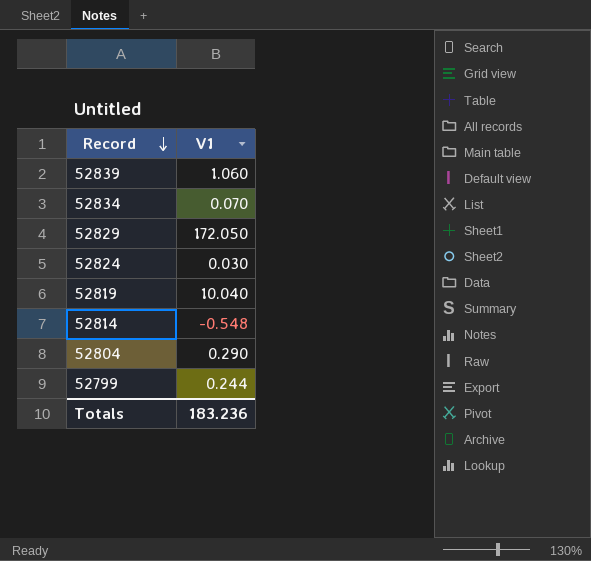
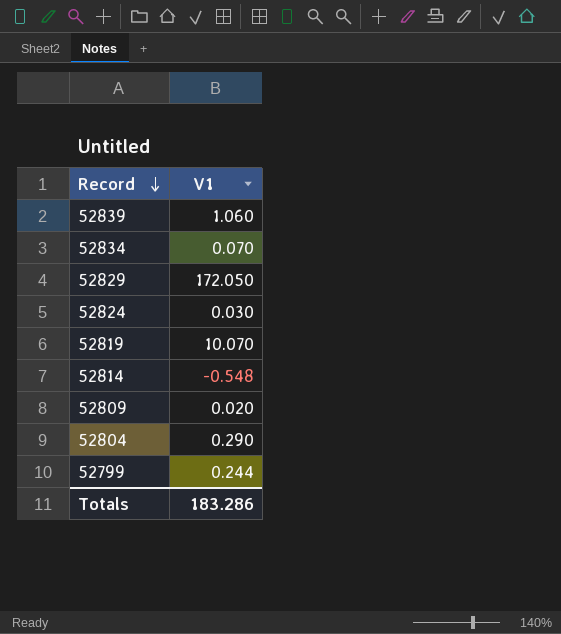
52819 | V1: 10.040 -> 10.070
row 52809: none -> 0.020
Totals | V1: 183.236 -> 183.286

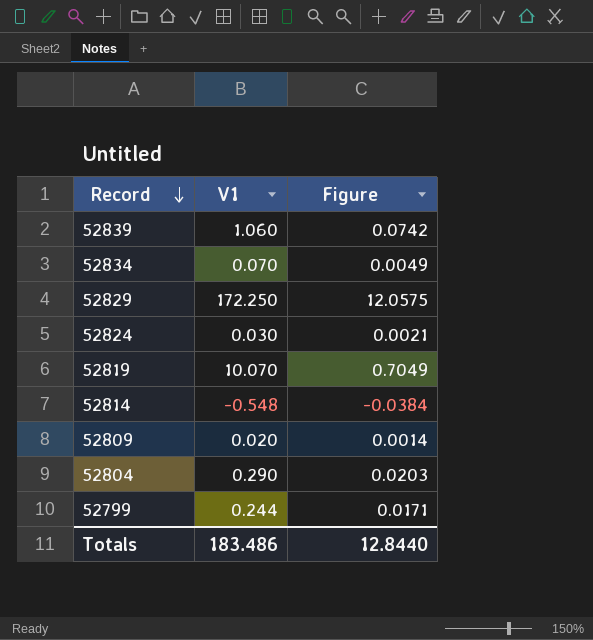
column Figure | formula: none -> [V1] * 0.07
52829 | V1: 172.050 -> 172.250
Totals | V1: 183.286 -> 183.486

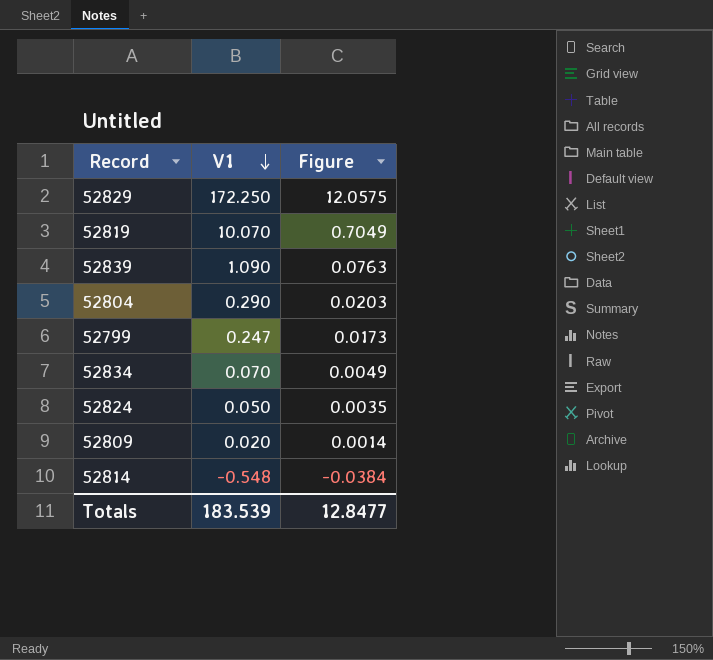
row order: Record descending -> V1 descending
52839 | V1: 1.060 -> 1.090
52839 | Figure: 0.0742 -> 0.0763
52799 | V1: 0.244 -> 0.247
52799 | Figure: 0.0171 -> 0.0173
52824 | V1: 0.030 -> 0.050
52824 | Figure: 0.0021 -> 0.0035
Totals | V1: 183.486 -> 183.539
Totals | Figure: 12.8440 -> 12.8477

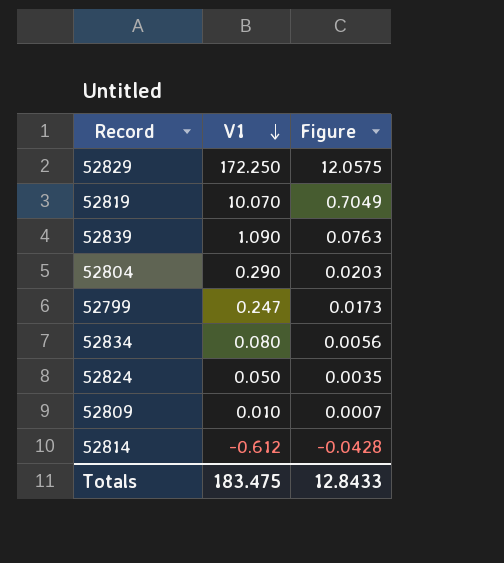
52834 | V1: 0.070 -> 0.080
52834 | Figure: 0.0049 -> 0.0056
52809 | V1: 0.020 -> 0.010
52809 | Figure: 0.0014 -> 0.0007
52814 | V1: -0.548 -> -0.612
52814 | Figure: -0.0384 -> -0.0428
Totals | V1: 183.539 -> 183.475
Totals | Figure: 12.8477 -> 12.8433

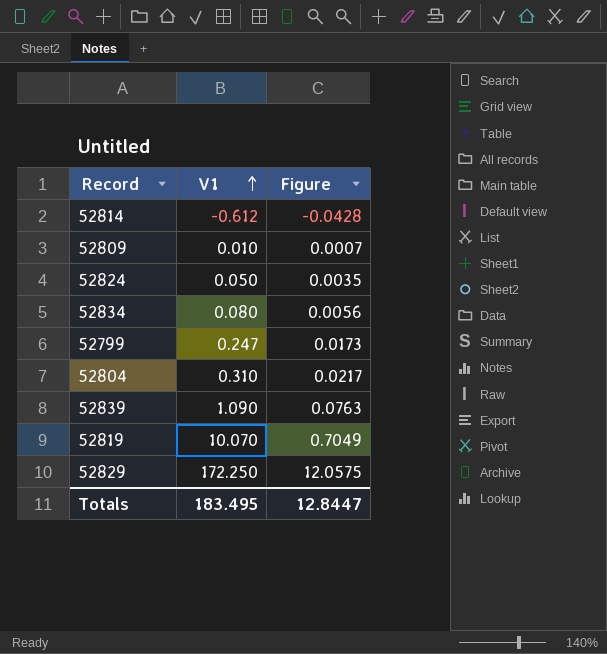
row order: V1 descending -> V1 ascending
52804 | V1: 0.290 -> 0.310
52804 | Figure: 0.0203 -> 0.0217
Totals | V1: 183.475 -> 183.495
Totals | Figure: 12.8433 -> 12.8447

